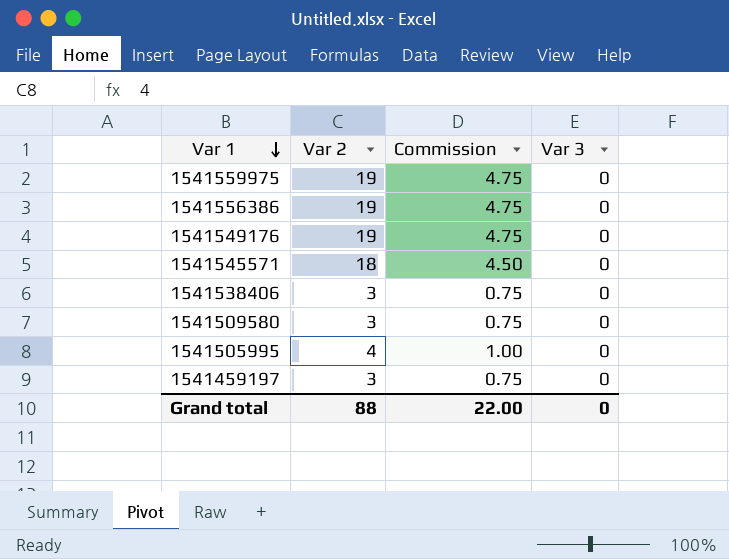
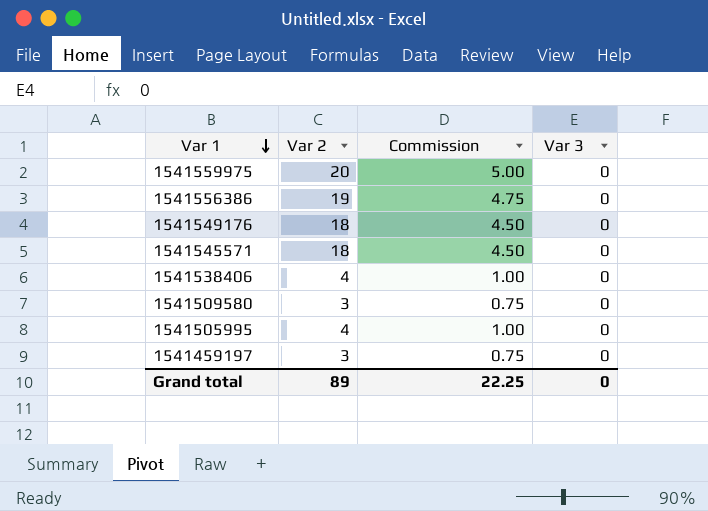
1541559975 | Var 2: 19 -> 20
1541559975 | Commission: 4.75 -> 5.00
1541549176 | Var 2: 19 -> 18
1541549176 | Commission: 4.75 -> 4.50
1541538406 | Var 2: 3 -> 4
1541538406 | Commission: 0.75 -> 1.00
Grand total | Var 2: 88 -> 89
Grand total | Commission: 22.00 -> 22.25

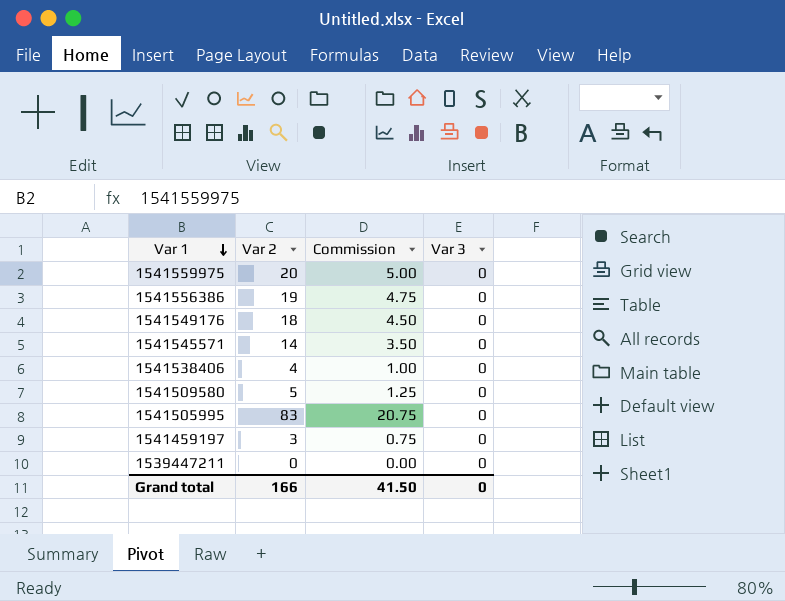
1541545571 | Var 2: 18 -> 14
1541545571 | Commission: 4.50 -> 3.50
1541509580 | Var 2: 3 -> 5
1541509580 | Commission: 0.75 -> 1.25
1541505995 | Var 2: 4 -> 83
1541505995 | Commission: 1.00 -> 20.75
row 1539447211: none -> 0 | 0.00 | 0
Grand total | Var 2: 89 -> 166
Grand total | Commission: 22.25 -> 41.50

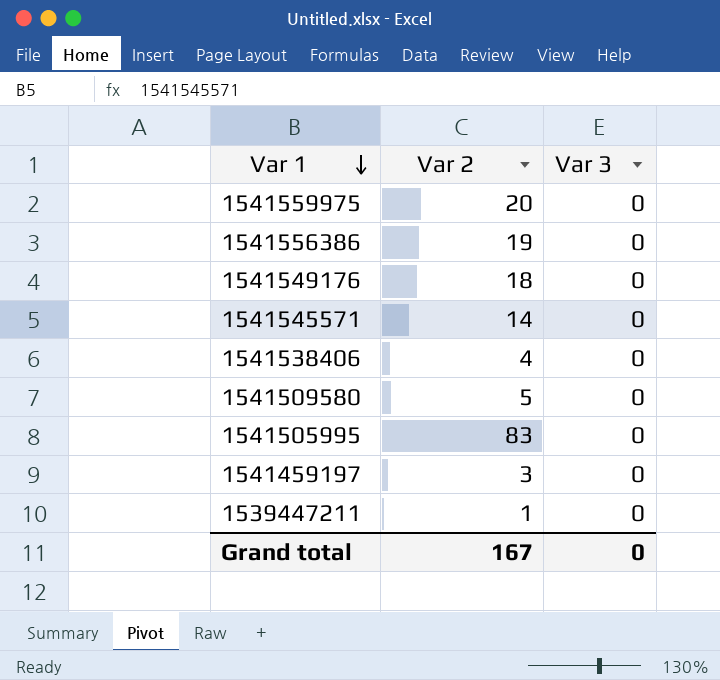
column Commission | formula: [Var 2] * 0.25 -> none
1539447211 | Var 2: 0 -> 1
Grand total | Var 2: 166 -> 167

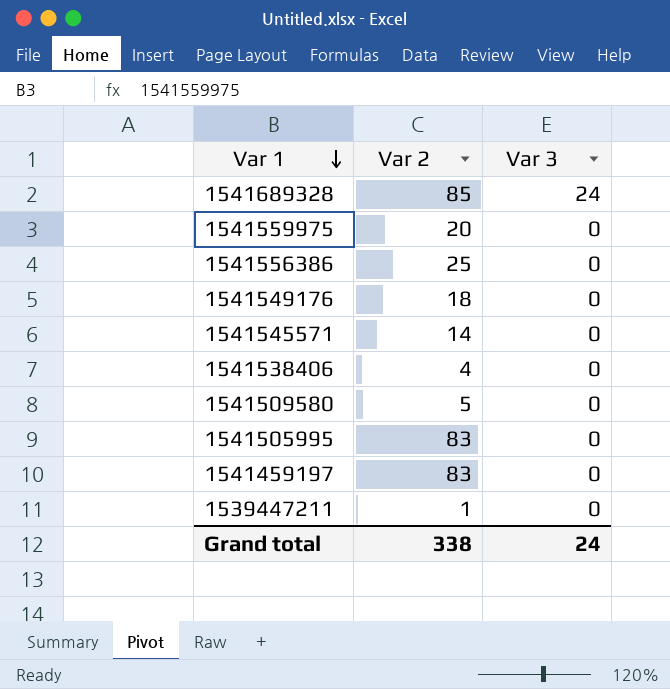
row 1541689328: none -> 85 | 24
1541556386 | Var 2: 19 -> 25
1541459197 | Var 2: 3 -> 83
Grand total | Var 2: 167 -> 338
Grand total | Var 3: 0 -> 24

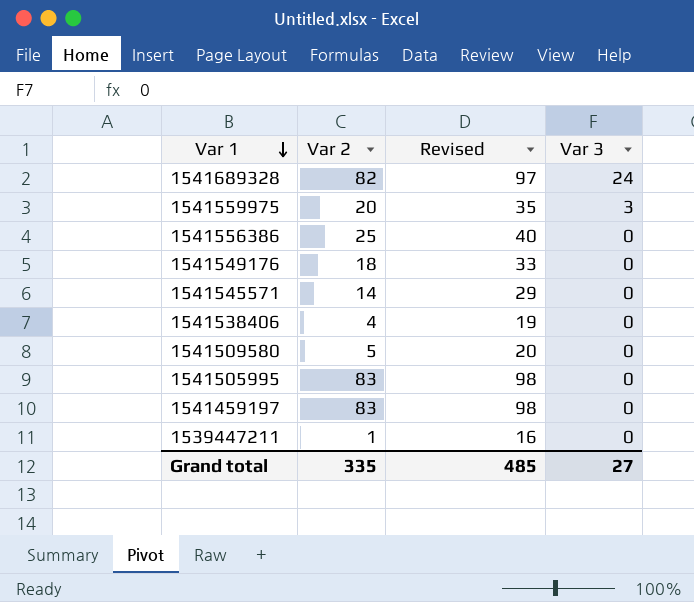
column Revised | formula: none -> [Var 2] + 15
1541689328 | Var 2: 85 -> 82
1541559975 | Var 3: 0 -> 3
Grand total | Var 2: 338 -> 335
Grand total | Var 3: 24 -> 27

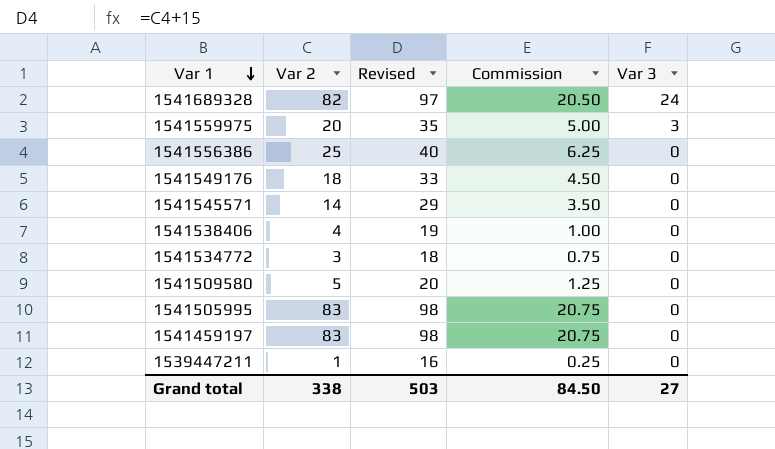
column Commission | formula: none -> [Var 2] * 0.25
row 1541534772: none -> 3 | 18 | 0.75 | 0
Grand total | Var 2: 335 -> 338
Grand total | Revised: 485 -> 503

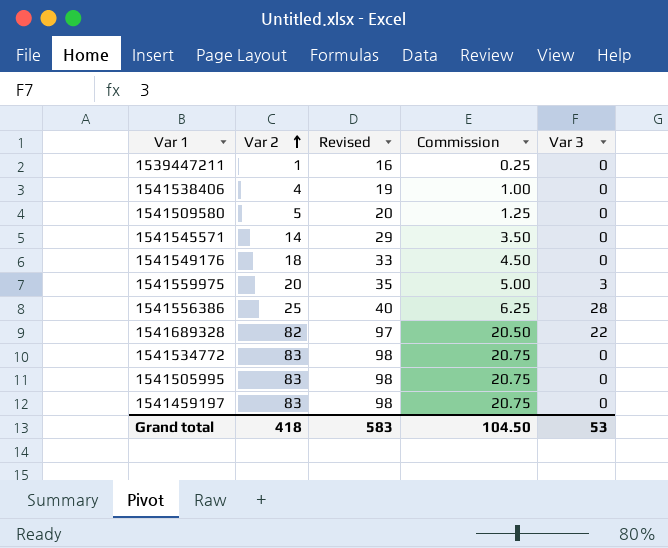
row order: Var 1 descending -> Var 2 ascending
1541556386 | Var 3: 0 -> 28
1541689328 | Var 3: 24 -> 22
1541534772 | Var 2: 3 -> 83
1541534772 | Revised: 18 -> 98
1541534772 | Commission: 0.75 -> 20.75
Grand total | Var 2: 338 -> 418
Grand total | Revised: 503 -> 583
Grand total | Commission: 84.50 -> 104.50
Grand total | Var 3: 27 -> 53

